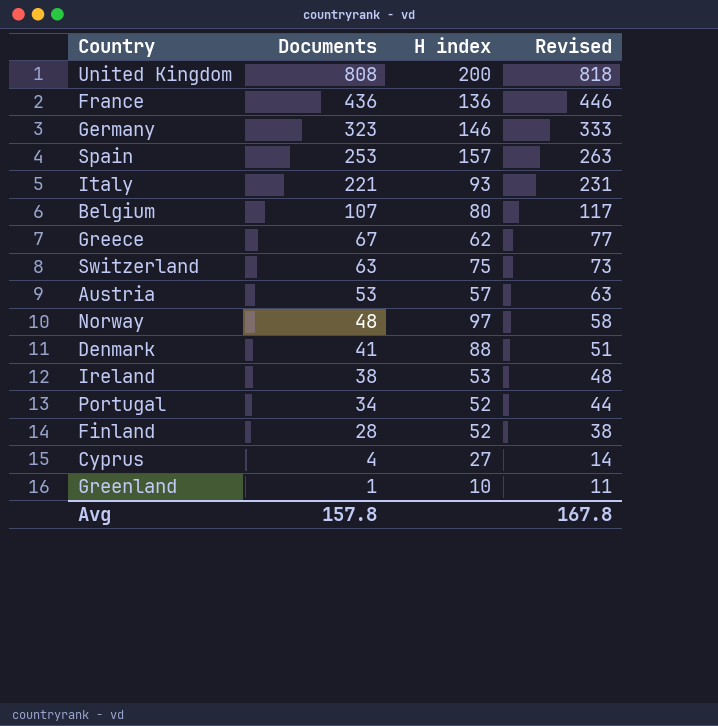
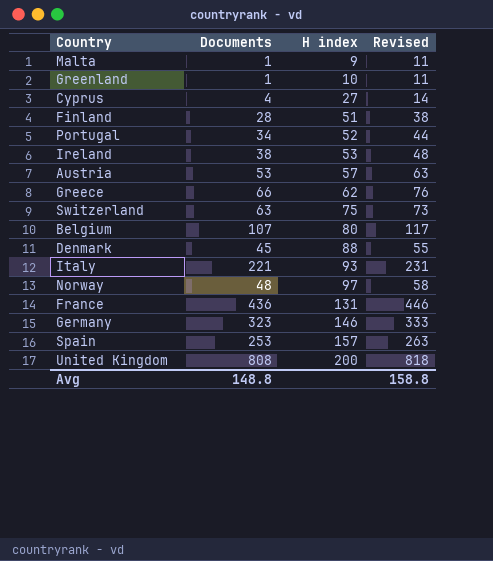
row order: Documents descending -> H index ascending
row Malta: none -> 1 | 9 | 11
Finland | H index: 52 -> 51
Greece | Documents: 67 -> 66
Greece | Revised: 77 -> 76
Denmark | Documents: 41 -> 45
Denmark | Revised: 51 -> 55
France | H index: 136 -> 131
Avg | Documents: 157.8 -> 148.8
Avg | Revised: 167.8 -> 158.8

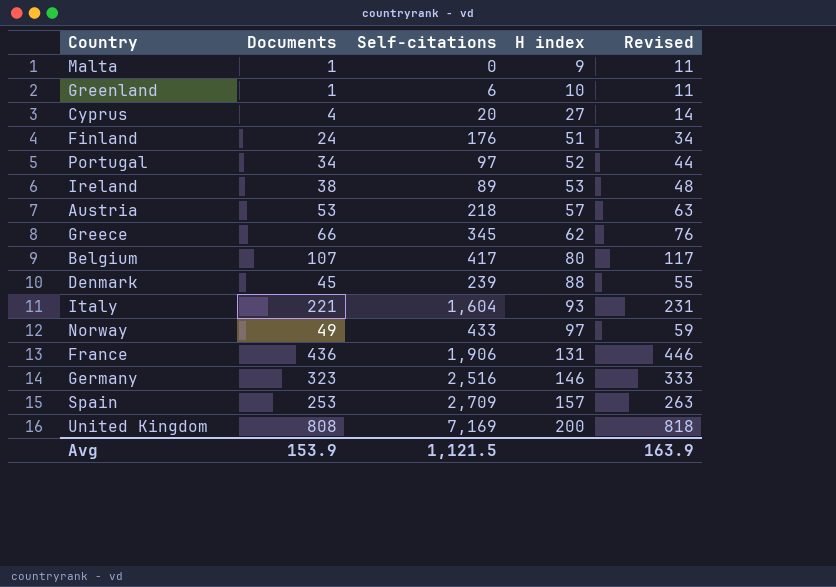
column Self-citations | position: none -> 3
row Switzerland: 63 | 75 | 73 -> none
Finland | Documents: 28 -> 24
Finland | Revised: 38 -> 34
Norway | Documents: 48 -> 49
Norway | Revised: 58 -> 59
Avg | Documents: 148.8 -> 153.9
Avg | Revised: 158.8 -> 163.9

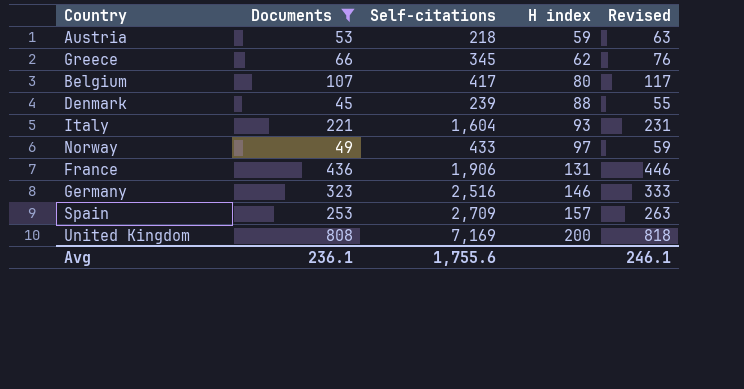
filter: none -> Documents >= 45
Austria | H index: 57 -> 59
Avg | Documents: 153.9 -> 236.1
Avg | Self-citations: 1,121.5 -> 1,755.6
Avg | Revised: 163.9 -> 246.1

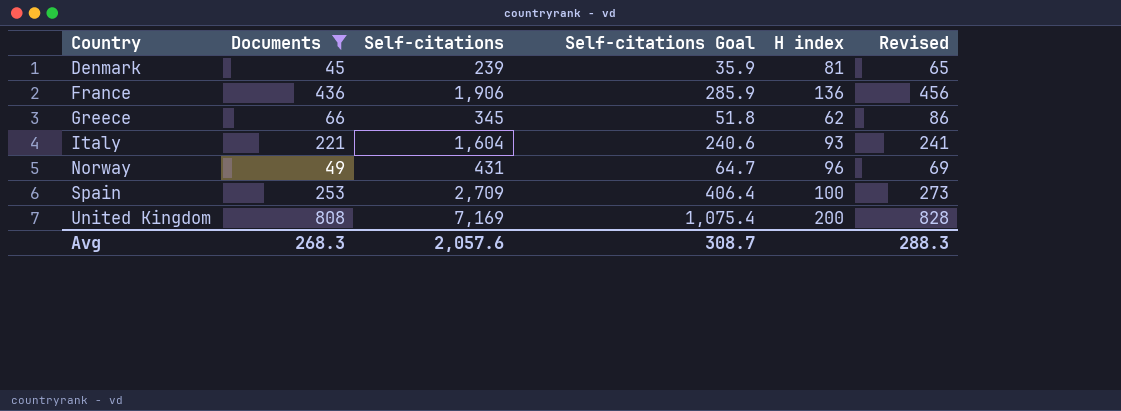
row order: H index ascending -> Country ascending
column Self-citations Goal | formula: none -> [Self-citations] * 0.15
column Revised | formula: [Documents] + 10 -> [Documents] + 20
row Austria: 53 | 218 | 59 | 63 -> none
row Belgium: 107 | 417 | 80 | 117 -> none
row Germany: 323 | 2,516 | 146 | 333 -> none
Denmark | H index: 88 -> 81
France | H index: 131 -> 136
Norway | Self-citations: 433 -> 431
Norway | H index: 97 -> 96
Spain | H index: 157 -> 100
Avg | Documents: 236.1 -> 268.3
Avg | Self-citations: 1,755.6 -> 2,057.6
Avg | Revised: 246.1 -> 288.3

